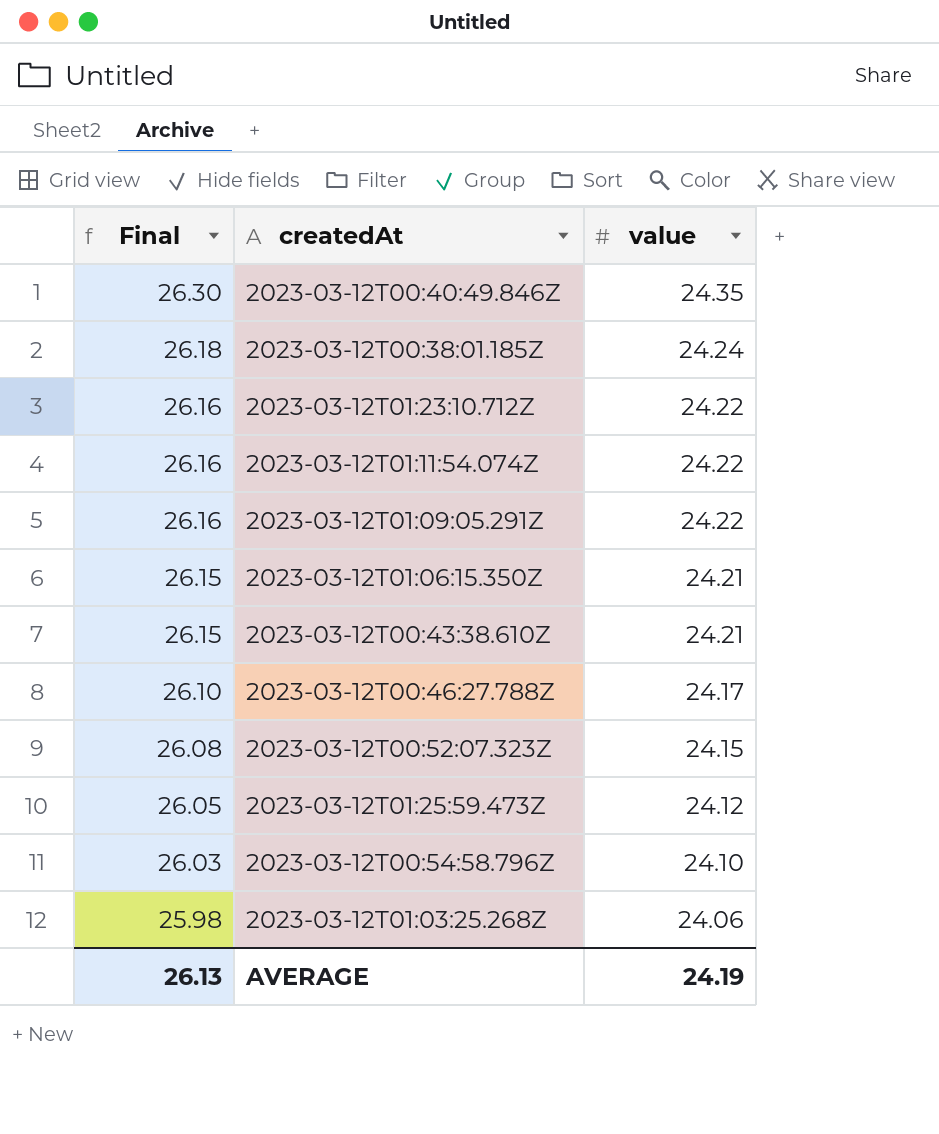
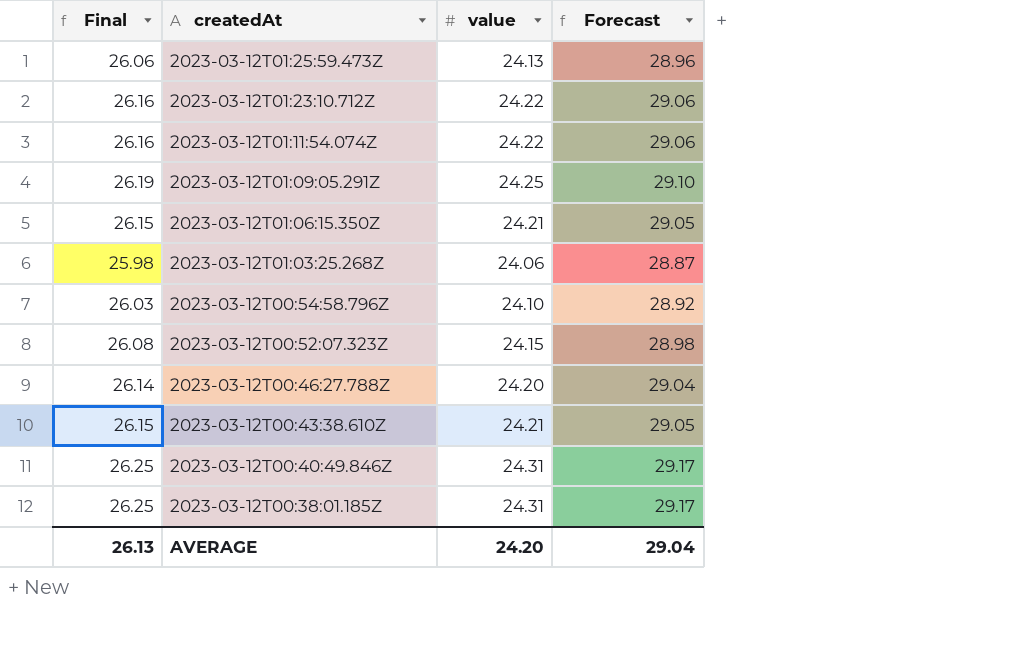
row order: Final descending -> createdAt descending
column Forecast | formula: none -> [value] * 1.2
2023-03-12T01:25:59.473Z | Final: 26.05 -> 26.06
2023-03-12T01:25:59.473Z | value: 24.12 -> 24.13
2023-03-12T01:09:05.291Z | Final: 26.16 -> 26.19
2023-03-12T01:09:05.291Z | value: 24.22 -> 24.25
2023-03-12T00:46:27.788Z | Final: 26.10 -> 26.14
2023-03-12T00:46:27.788Z | value: 24.17 -> 24.20
2023-03-12T00:40:49.846Z | Final: 26.30 -> 26.25
2023-03-12T00:40:49.846Z | value: 24.35 -> 24.31
2023-03-12T00:38:01.185Z | Final: 26.18 -> 26.25
2023-03-12T00:38:01.185Z | value: 24.24 -> 24.31
AVERAGE | value: 24.19 -> 24.20

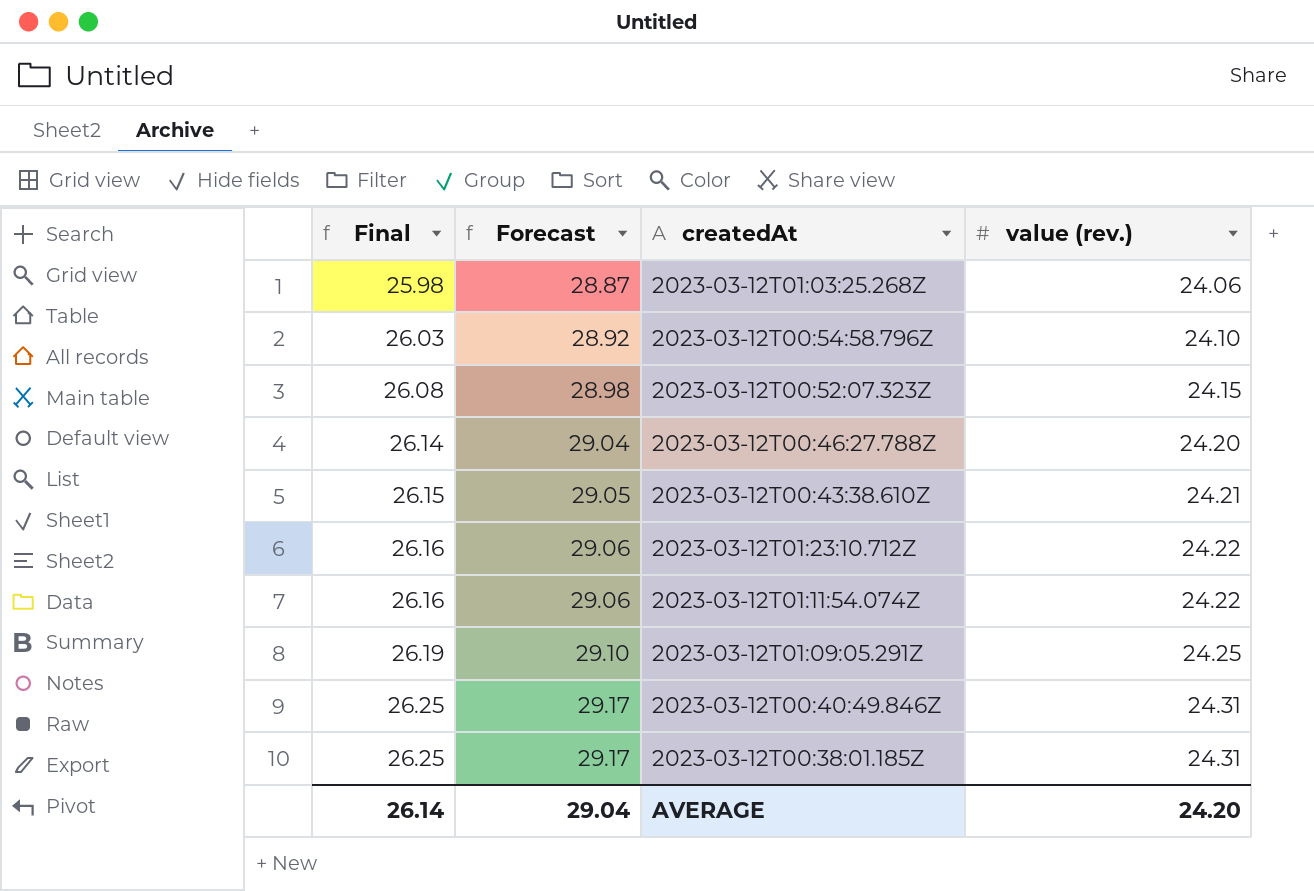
row order: createdAt descending -> Final ascending
column Forecast | position: 4 -> 2
column name: value -> value (rev.)
row 2023-03-12T01:25:59.473Z: 26.06 | 24.13 | 28.96 -> none
row 2023-03-12T01:06:15.350Z: 26.15 | 24.21 | 29.05 -> none
AVERAGE | Final: 26.13 -> 26.14

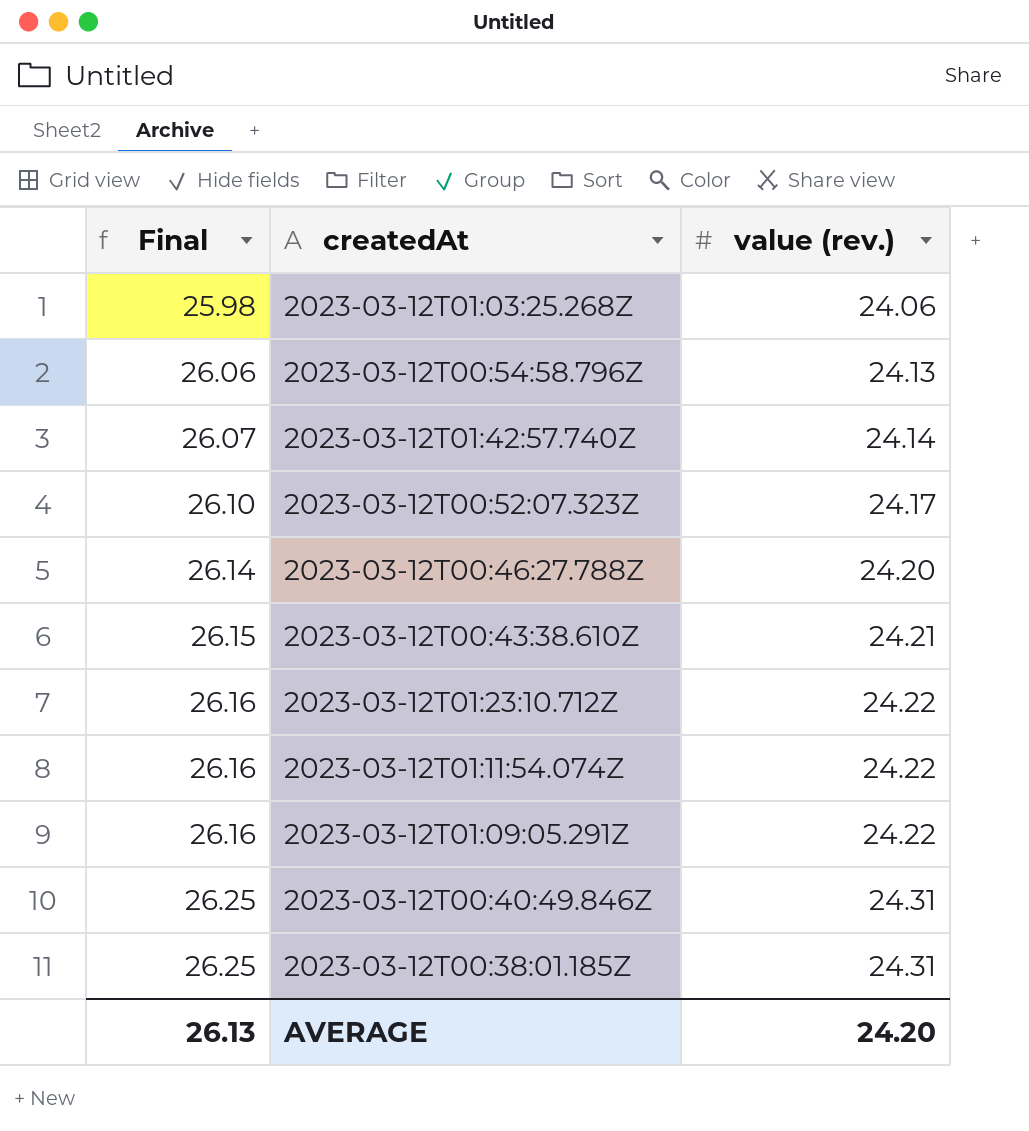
column Forecast | formula: [value (rev.)] * 1.2 -> none
2023-03-12T00:54:58.796Z | Final: 26.03 -> 26.06
2023-03-12T00:54:58.796Z | value (rev.): 24.10 -> 24.13
row 2023-03-12T01:42:57.740Z: none -> 26.07 | 24.14
2023-03-12T00:52:07.323Z | Final: 26.08 -> 26.10
2023-03-12T00:52:07.323Z | value (rev.): 24.15 -> 24.17
2023-03-12T01:09:05.291Z | Final: 26.19 -> 26.16
2023-03-12T01:09:05.291Z | value (rev.): 24.25 -> 24.22
AVERAGE | Final: 26.14 -> 26.13

